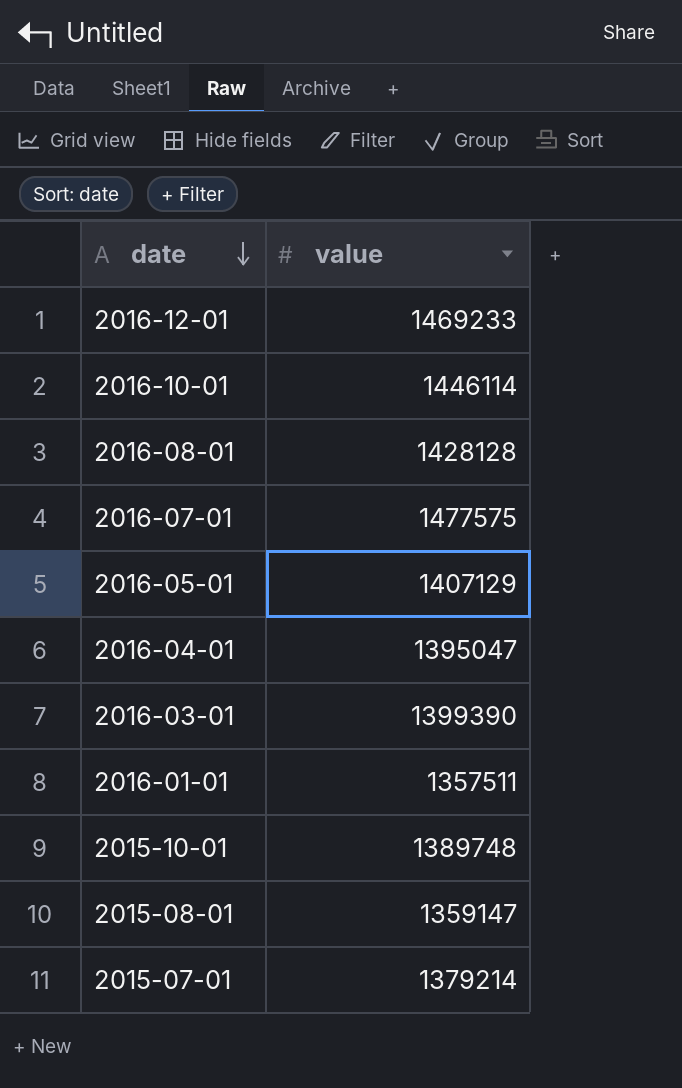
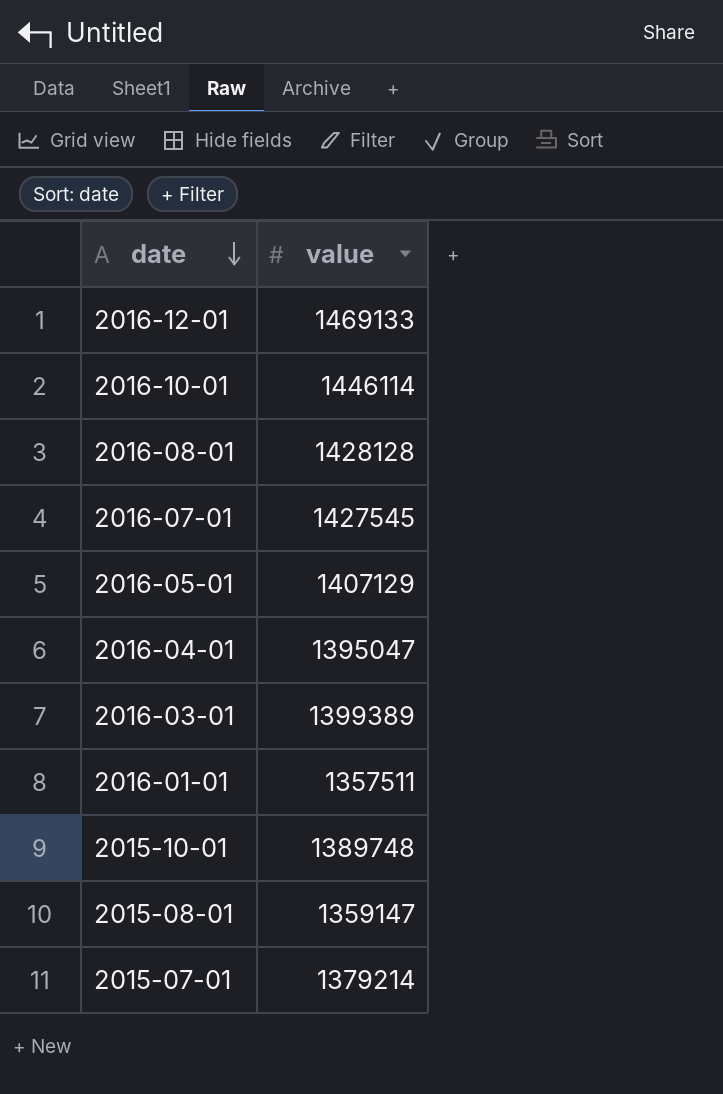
2016-12-01 | value: 1469233 -> 1469133
2016-07-01 | value: 1477575 -> 1427545
2016-03-01 | value: 1399390 -> 1399389

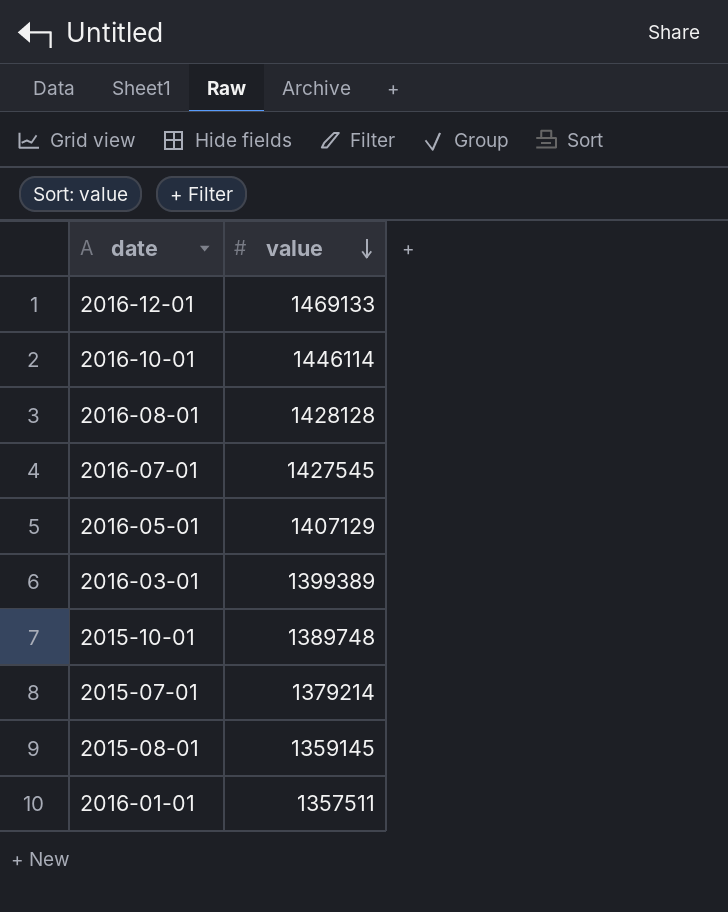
row order: date descending -> value descending
row 2016-04-01: 1395047 -> none
2015-08-01 | value: 1359147 -> 1359145

